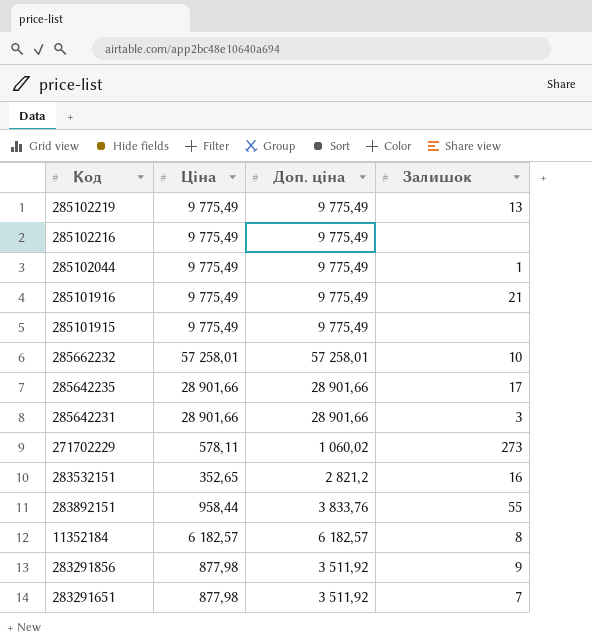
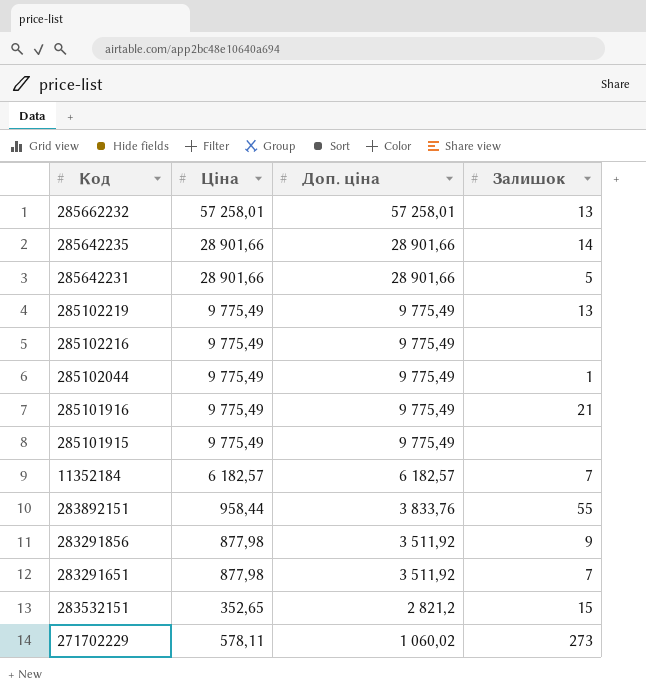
row order: none -> Доп. ціна descending
285662232 | Залишок: 10 -> 13
285642235 | Залишок: 17 -> 14
285642231 | Залишок: 3 -> 5
11352184 | Залишок: 8 -> 7
283532151 | Залишок: 16 -> 15

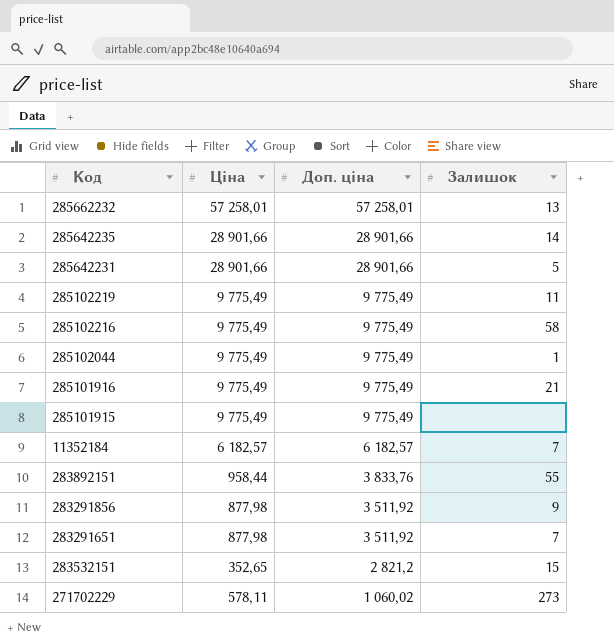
285102219 | Залишок: 13 -> 11
285102216 | Залишок: none -> 58

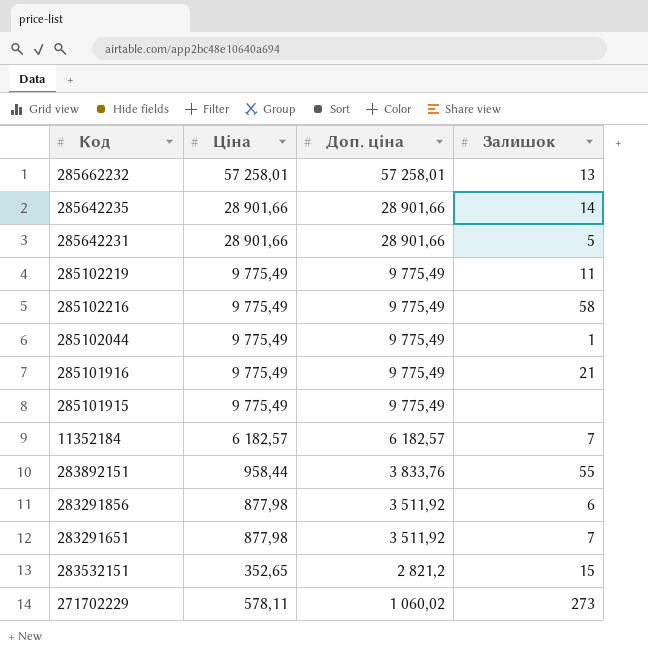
283291856 | Залишок: 9 -> 6

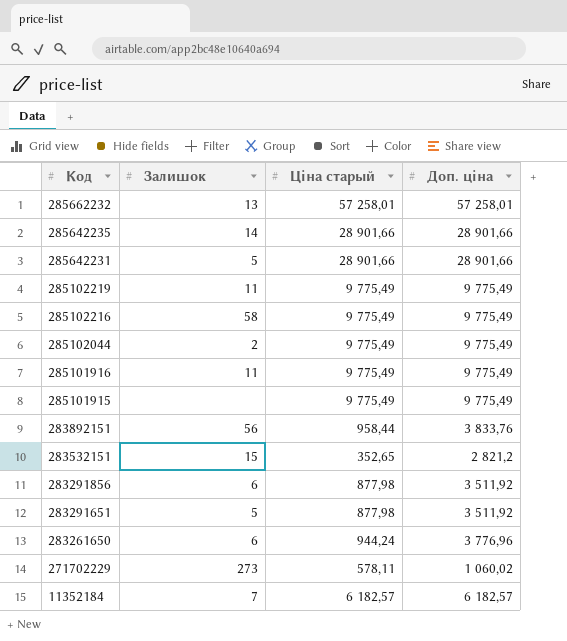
row order: Доп. ціна descending -> Код descending
column Залишок | position: 4 -> 2
column name: Ціна -> Ціна старый
285102044 | Залишок: 1 -> 2
285101916 | Залишок: 21 -> 11
283892151 | Залишок: 55 -> 56
283291651 | Залишок: 7 -> 5
row 283261650: none -> 6 | 944,24 | 3 776,96

